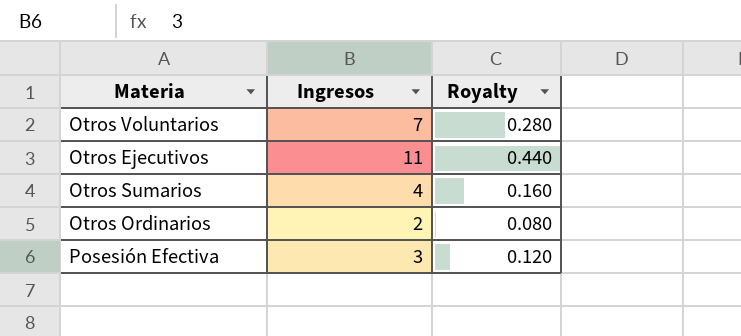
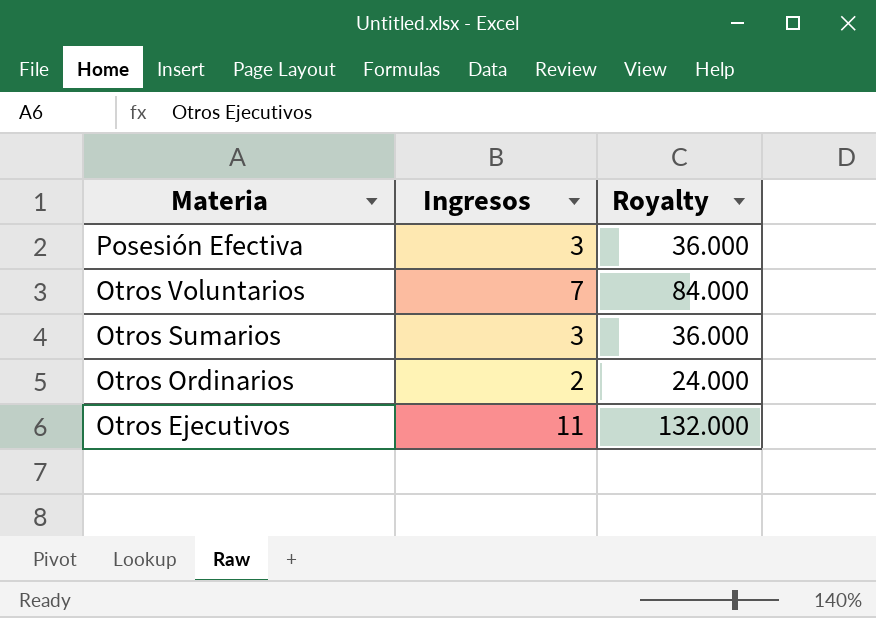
row order: none -> Materia descending
column Royalty | formula: [Ingresos] * 0.04 -> [Ingresos] * 12
Otros Sumarios | Ingresos: 4 -> 3

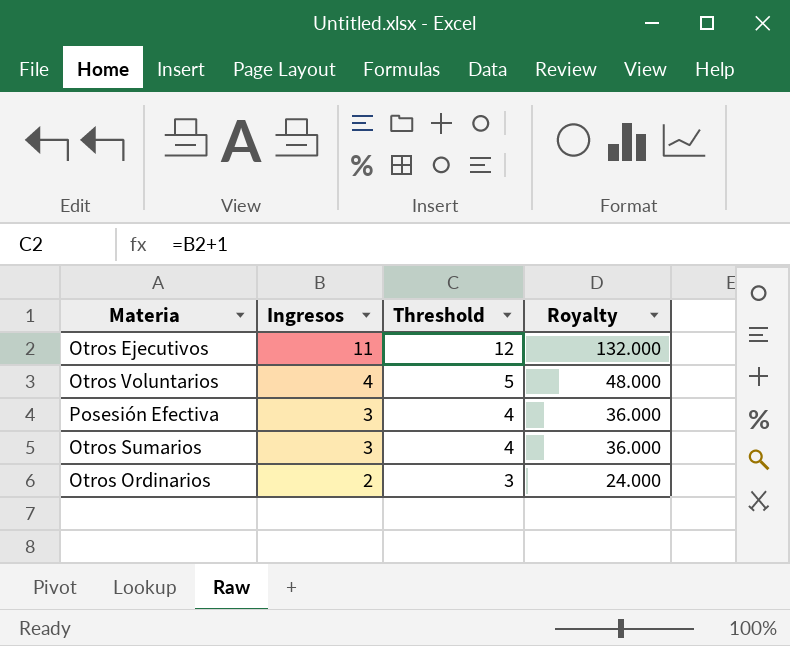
row order: Materia descending -> Ingresos descending
column Threshold | formula: none -> [Ingresos] + 1
Otros Voluntarios | Ingresos: 7 -> 4
Otros Voluntarios | Royalty: 84.000 -> 48.000

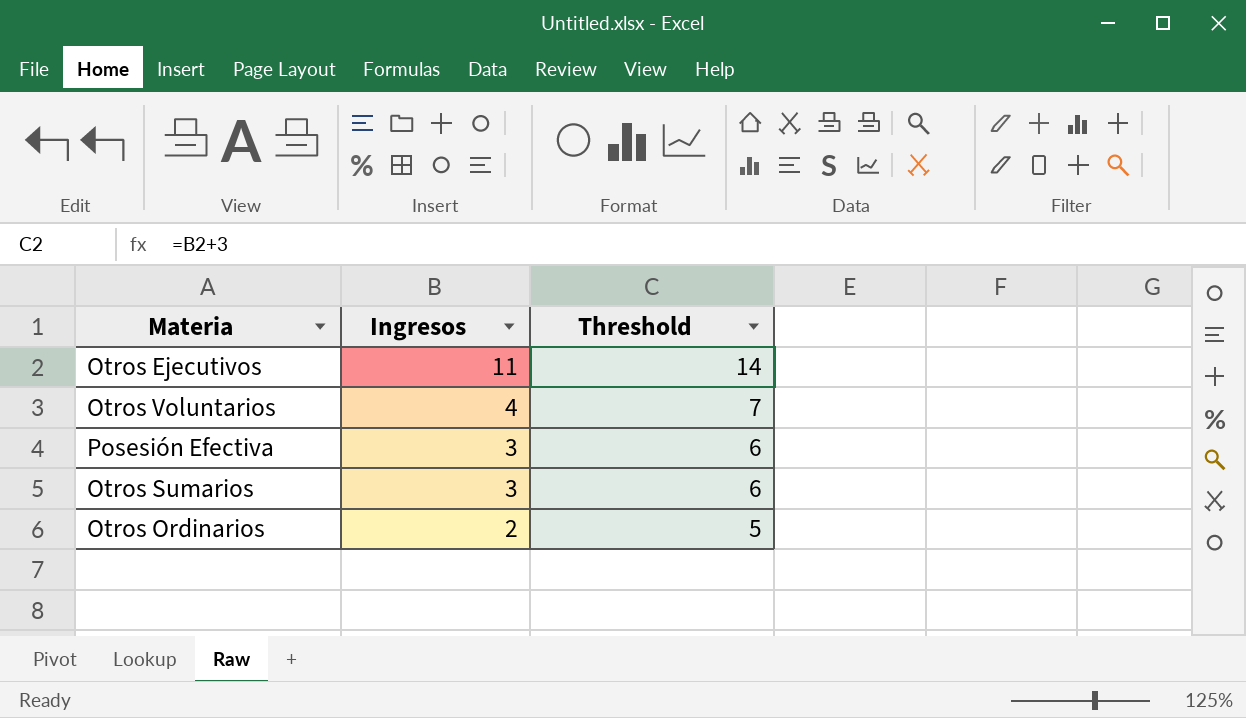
column Royalty | formula: [Ingresos] * 12 -> none
column Threshold | formula: [Ingresos] + 1 -> [Ingresos] + 3

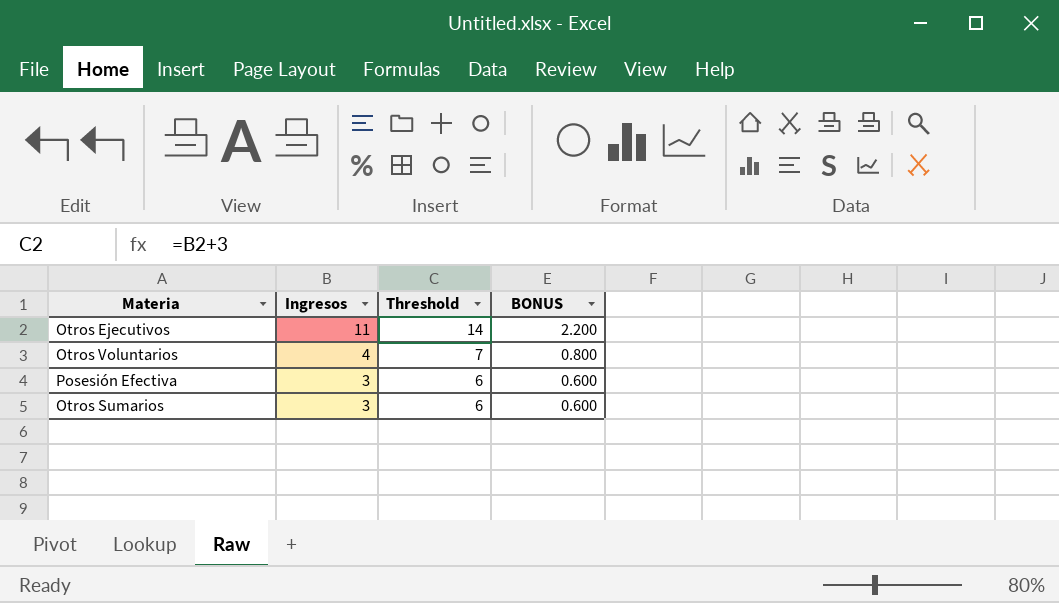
column BONUS | formula: none -> [Ingresos] * 0.2
row Otros Ordinarios: 2 | 5 -> none

